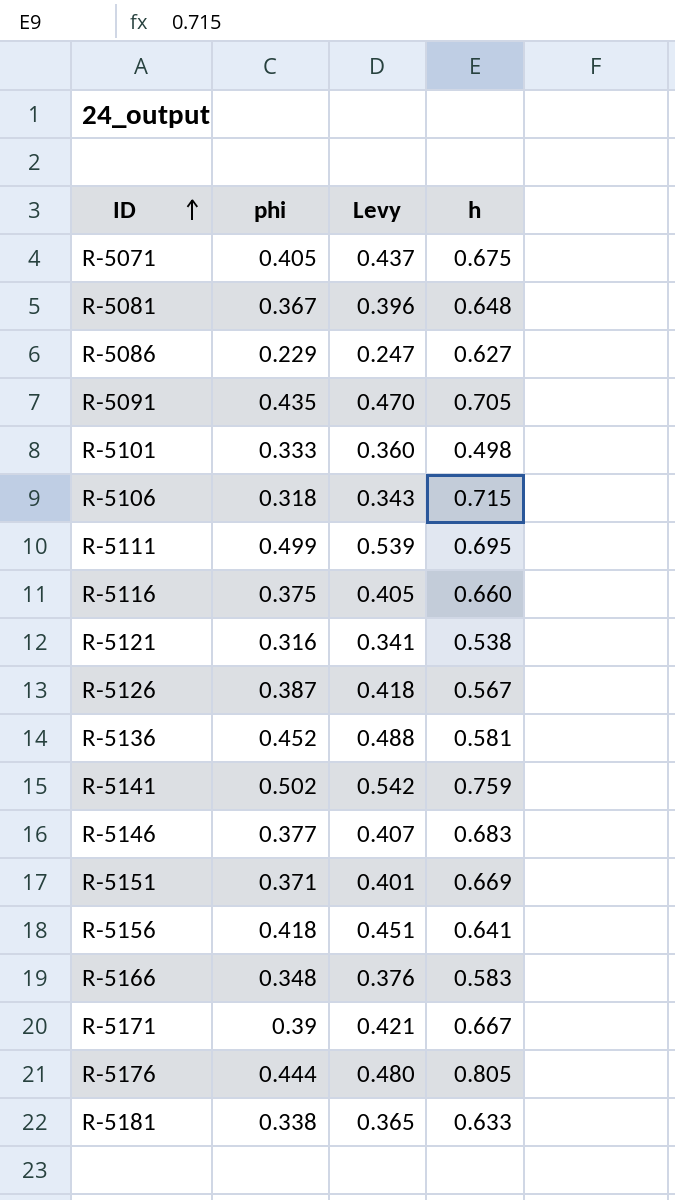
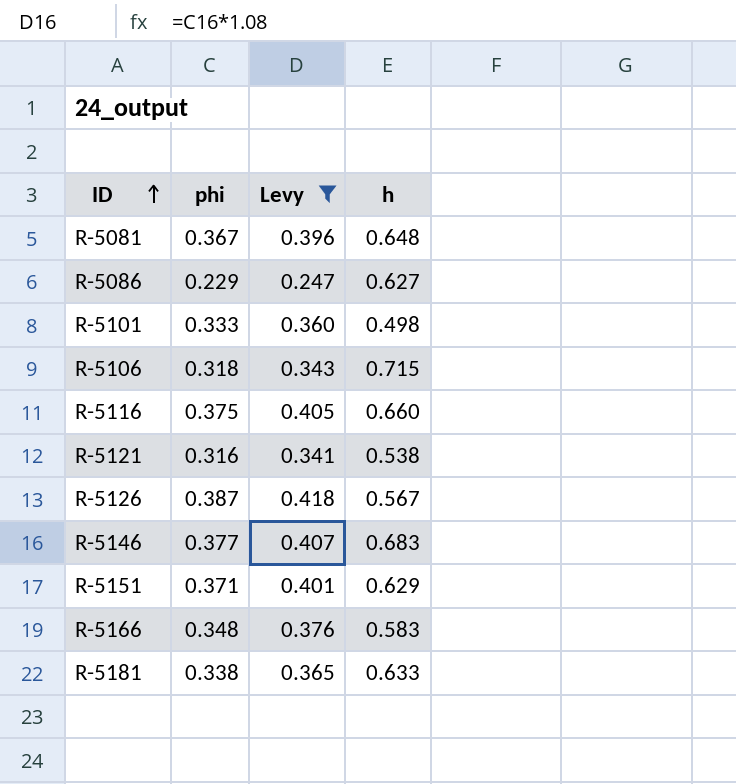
filter: none -> Levy <= 0.418
R-5151 | h: 0.669 -> 0.629

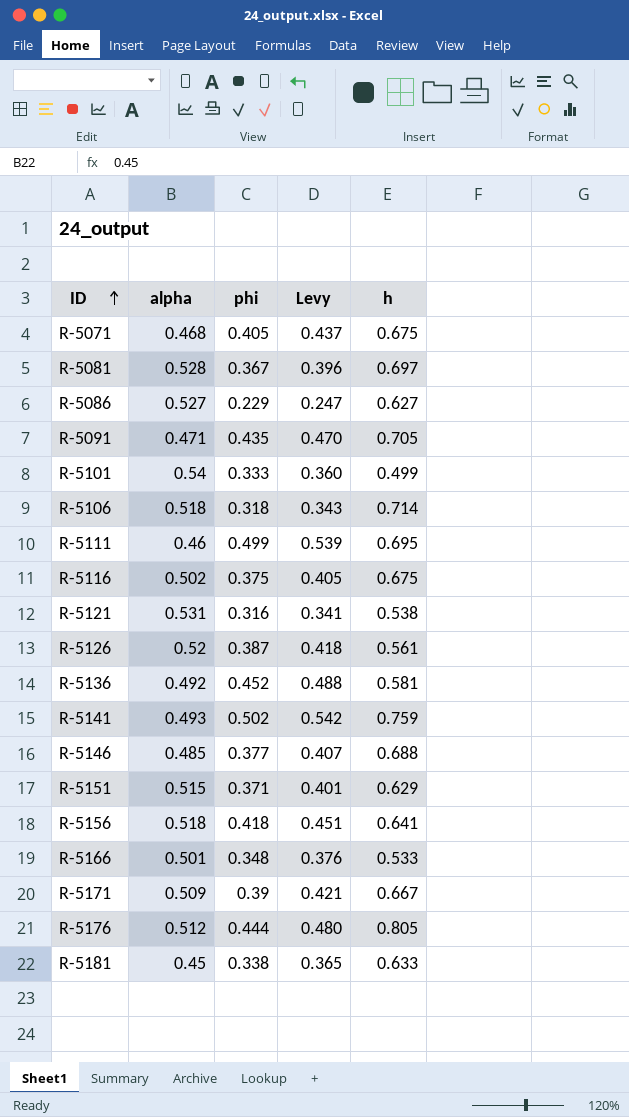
filter: Levy <= 0.418 -> none
column alpha | position: none -> 2
R-5081 | h: 0.648 -> 0.697
R-5101 | h: 0.498 -> 0.499
R-5106 | h: 0.715 -> 0.714
R-5116 | h: 0.660 -> 0.675
R-5126 | h: 0.567 -> 0.561
R-5146 | h: 0.683 -> 0.688
R-5166 | h: 0.583 -> 0.533

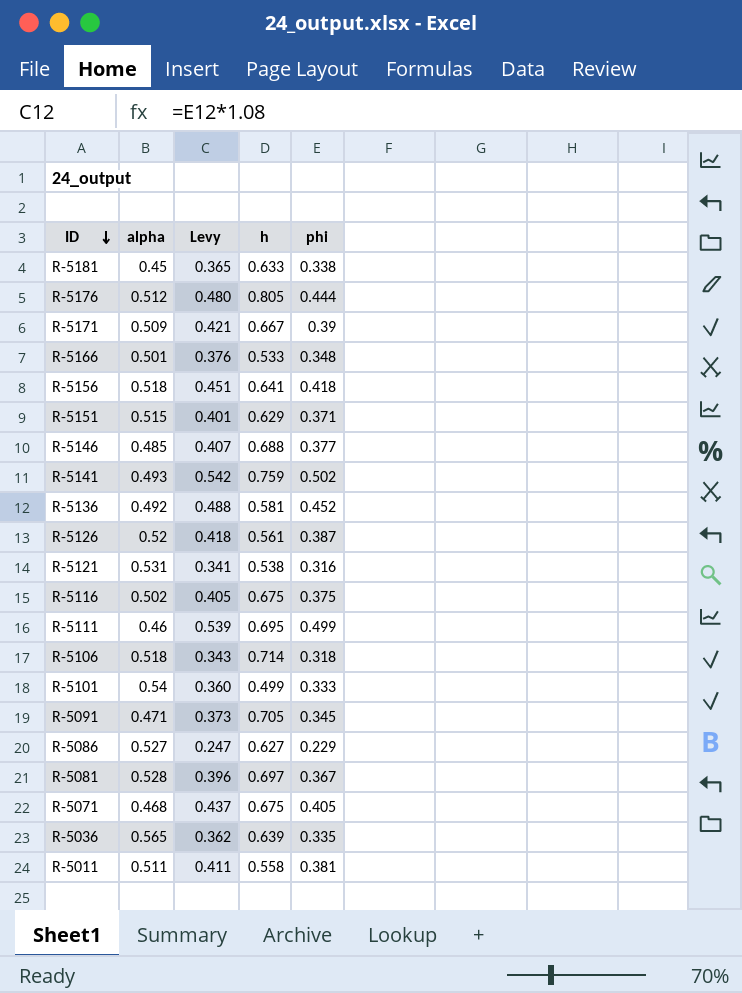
row order: ID ascending -> ID descending
column phi | position: 3 -> 5
R-5091 | Levy: 0.470 -> 0.373
R-5091 | phi: 0.435 -> 0.345
row R-5036: none -> 0.565 | 0.362 | 0.639 | 0.335
row R-5011: none -> 0.511 | 0.411 | 0.558 | 0.381

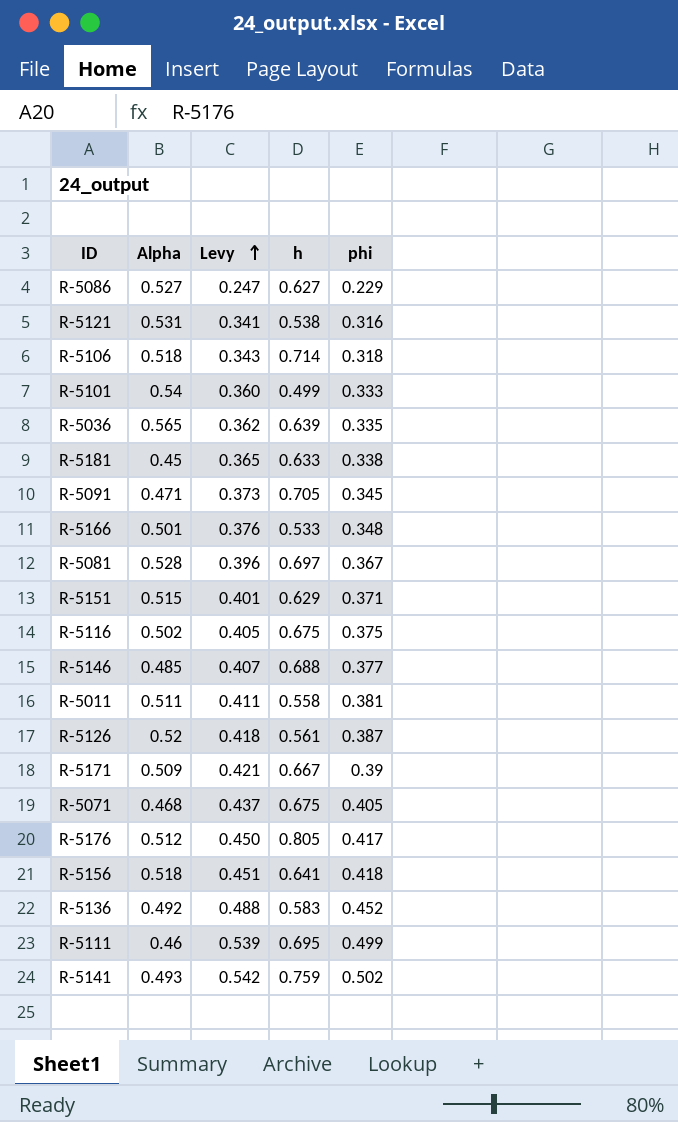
row order: ID descending -> Levy ascending
column name: alpha -> Alpha
R-5176 | Levy: 0.480 -> 0.450
R-5176 | phi: 0.444 -> 0.417
R-5136 | h: 0.581 -> 0.583

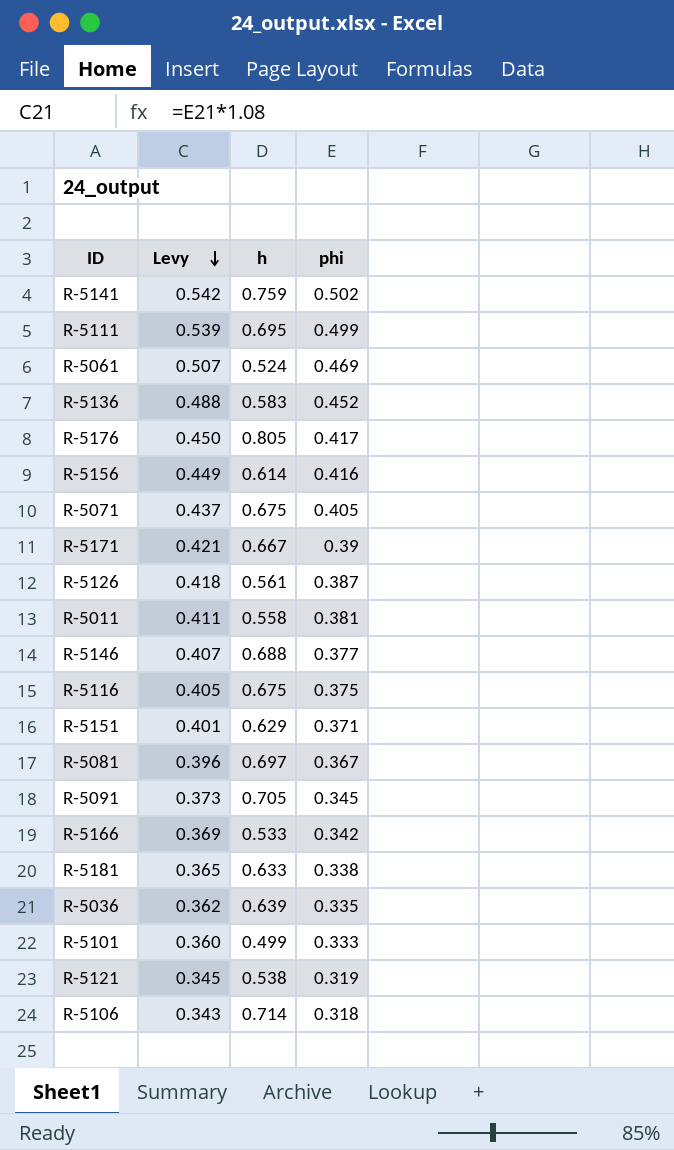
row order: Levy ascending -> Levy descending
column Alpha | position: 2 -> none
row R-5086: 0.527 | 0.247 | 0.627 | 0.229 -> none
row R-5061: none -> 0.507 | 0.524 | 0.469
R-5156 | Levy: 0.451 -> 0.449
R-5156 | h: 0.641 -> 0.614
R-5156 | phi: 0.418 -> 0.416
R-5166 | Levy: 0.376 -> 0.369
R-5166 | phi: 0.348 -> 0.342
R-5121 | Levy: 0.341 -> 0.345
R-5121 | phi: 0.316 -> 0.319

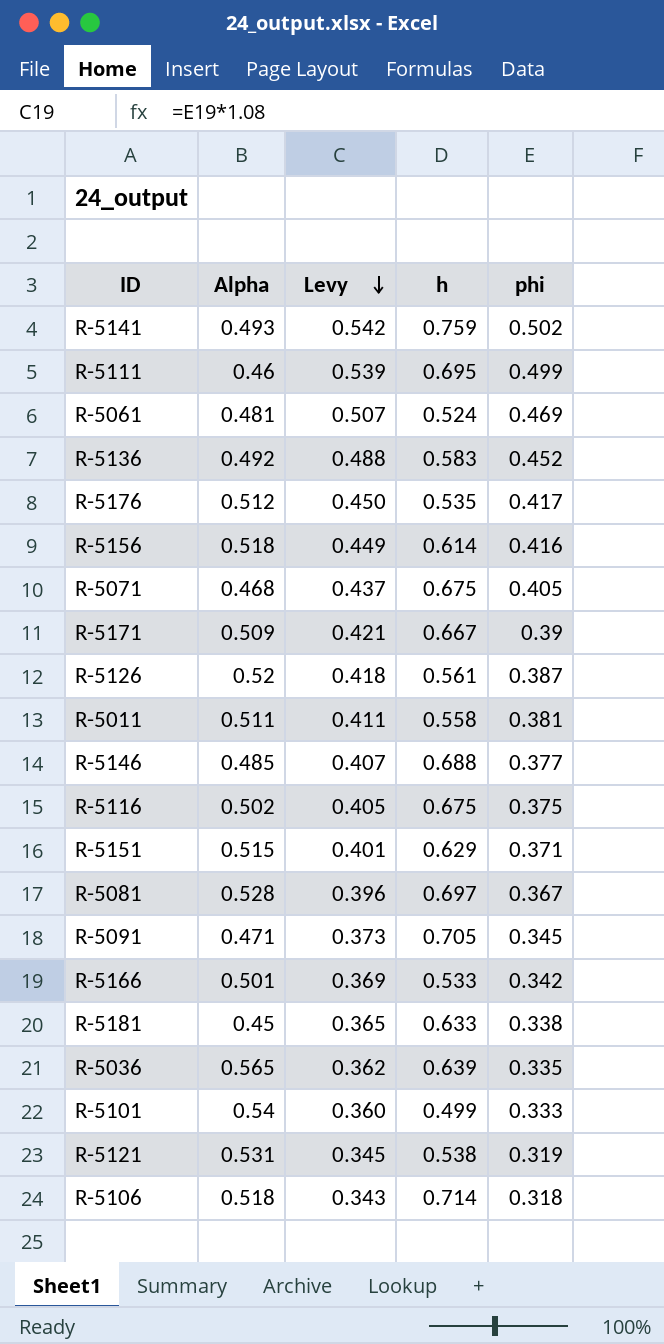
column Alpha | position: none -> 2
R-5176 | h: 0.805 -> 0.535

